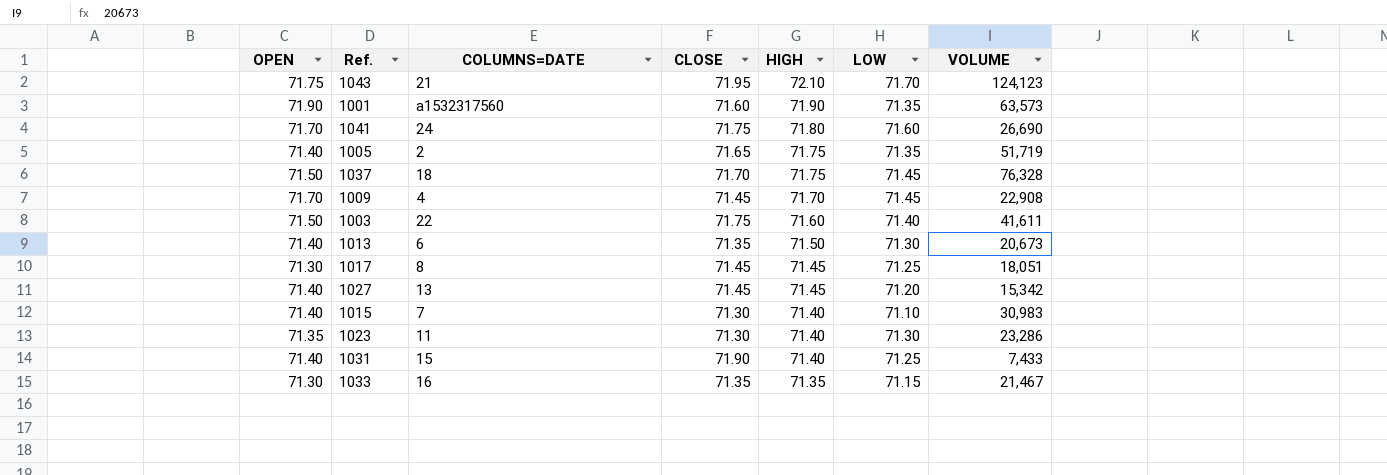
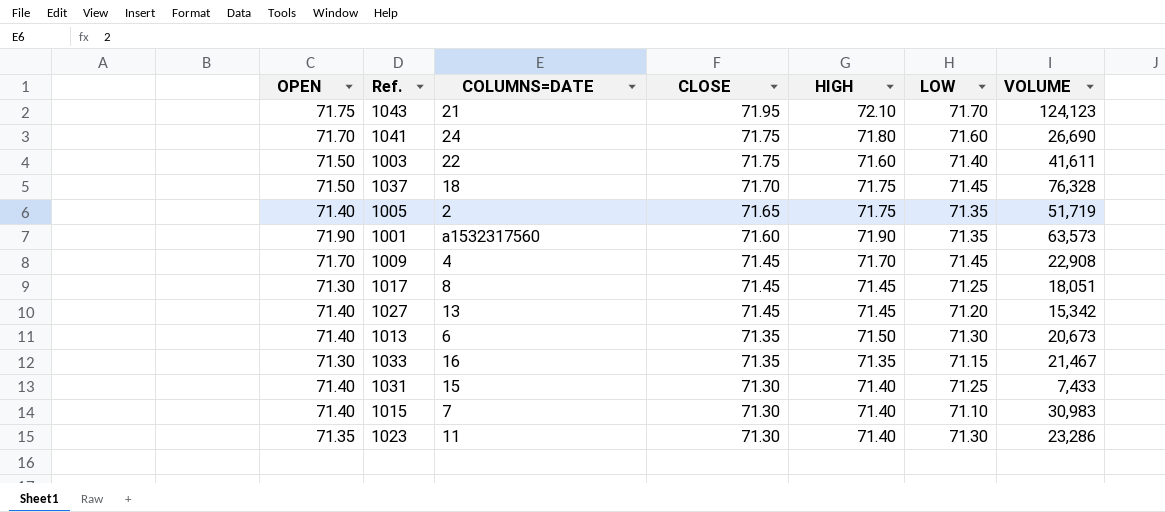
row order: HIGH descending -> CLOSE descending
1031 | CLOSE: 71.90 -> 71.30

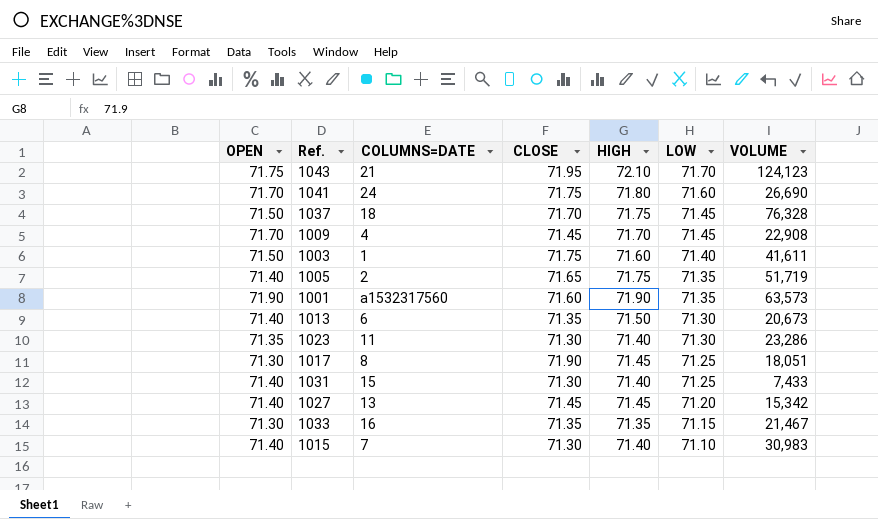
row order: CLOSE descending -> LOW descending
1003 | COLUMNS=DATE: 22 -> 1
1017 | CLOSE: 71.45 -> 71.90

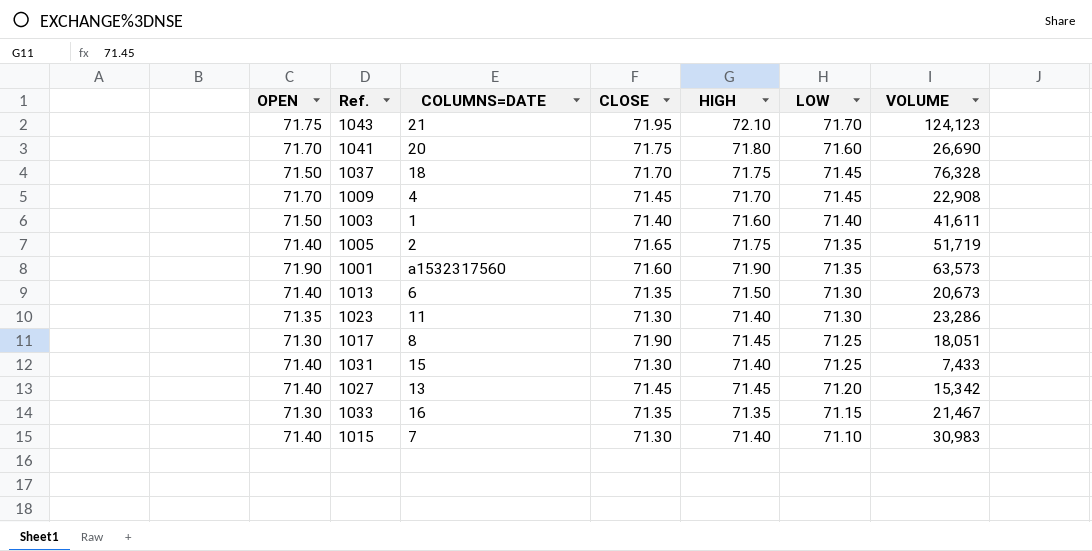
1041 | COLUMNS=DATE: 24 -> 20
1003 | CLOSE: 71.75 -> 71.40

